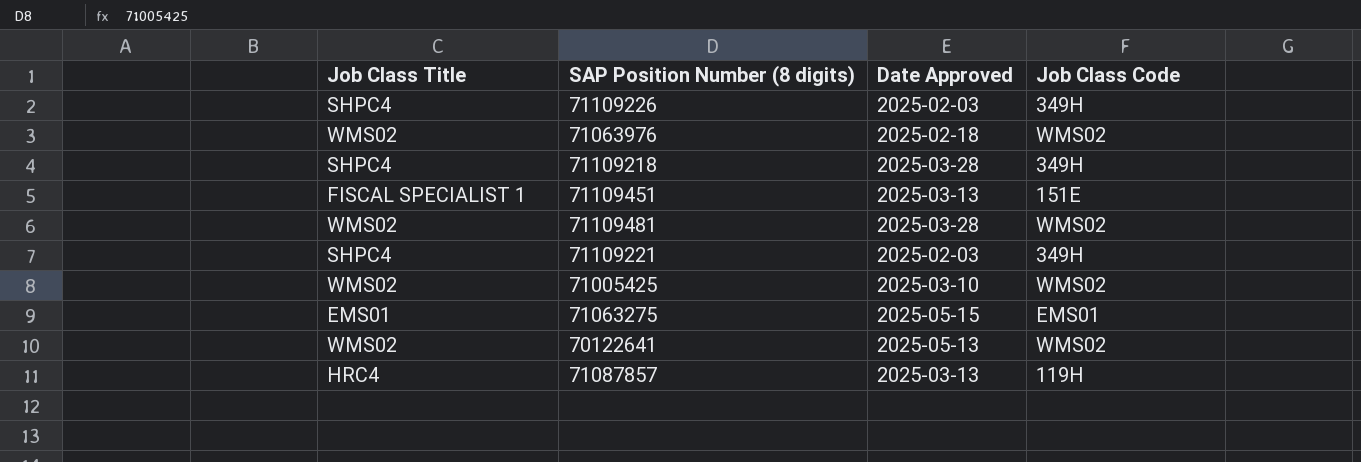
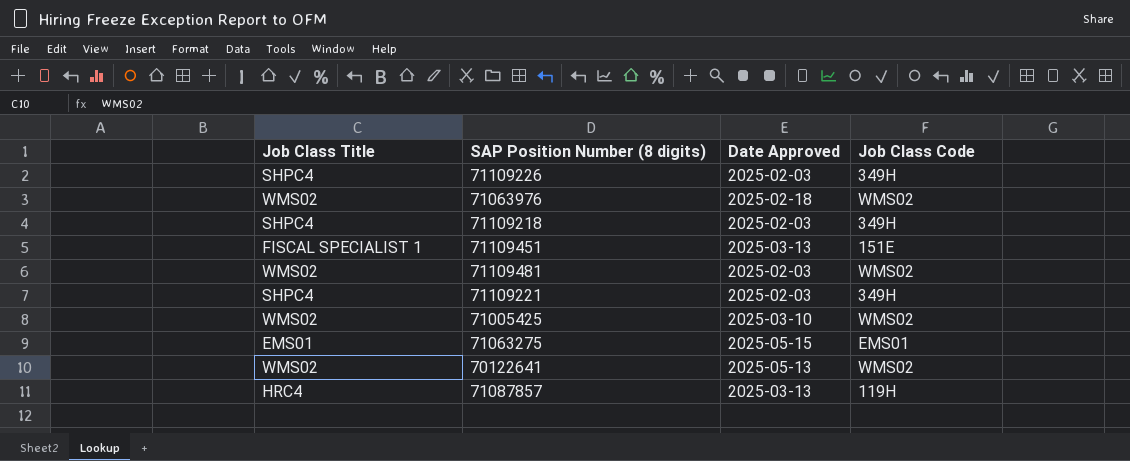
71109218 | Date Approved: 2025-03-28 -> 2025-02-03
71109481 | Date Approved: 2025-03-28 -> 2025-02-03

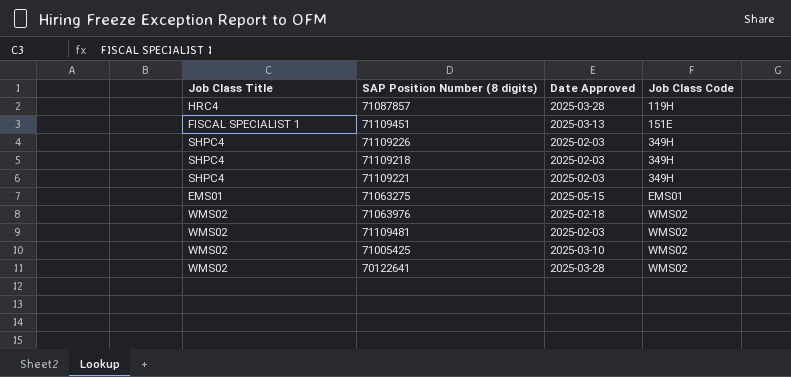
row order: none -> Job Class Code ascending
71087857 | Date Approved: 2025-03-13 -> 2025-03-28
70122641 | Date Approved: 2025-05-13 -> 2025-03-28

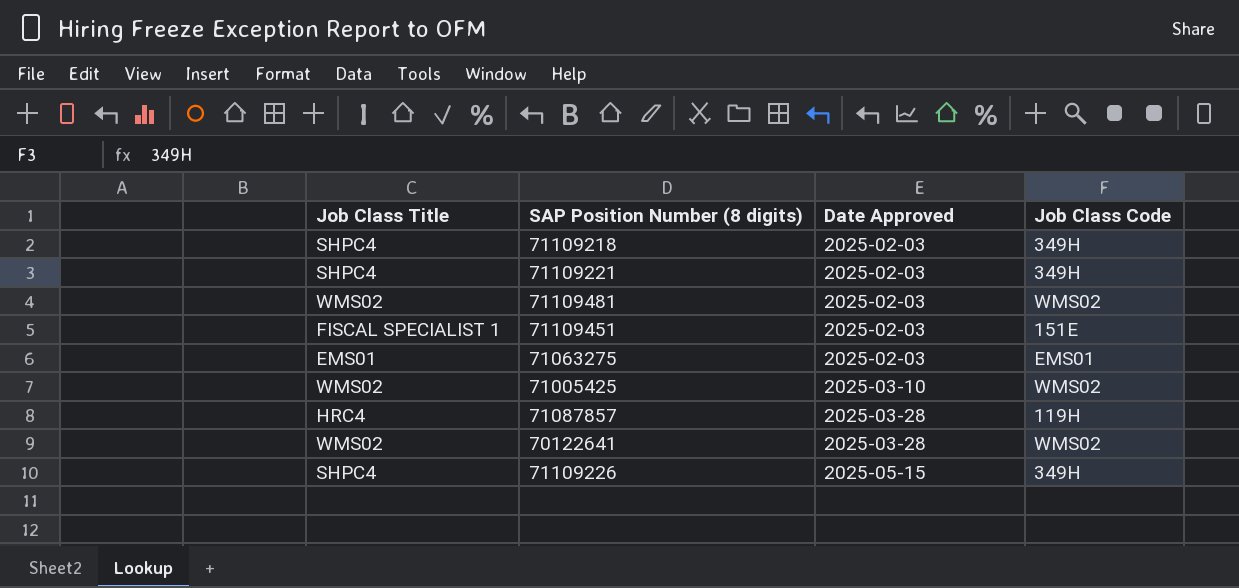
row order: Job Class Code ascending -> Date Approved ascending
row 71063976: WMS02 | 2025-02-18 | WMS02 -> none
71109451 | Date Approved: 2025-03-13 -> 2025-02-03
71063275 | Date Approved: 2025-05-15 -> 2025-02-03
71109226 | Date Approved: 2025-02-03 -> 2025-05-15

